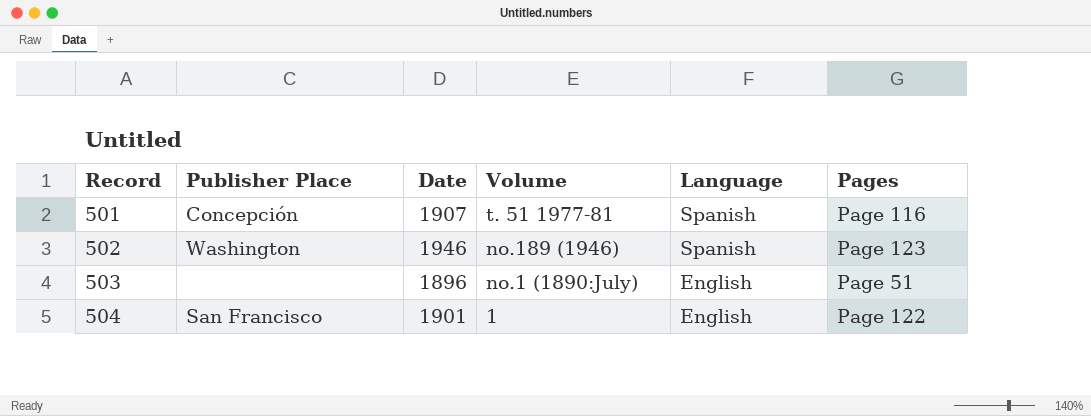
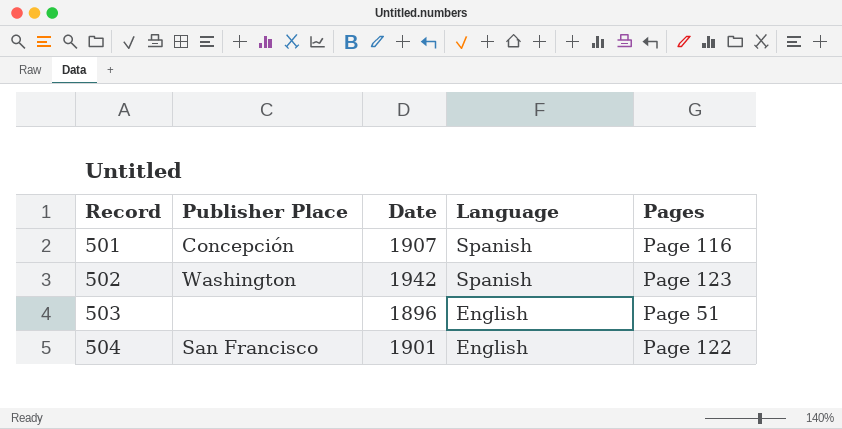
column Volume | position: 4 -> none
502 | Date: 1946 -> 1942

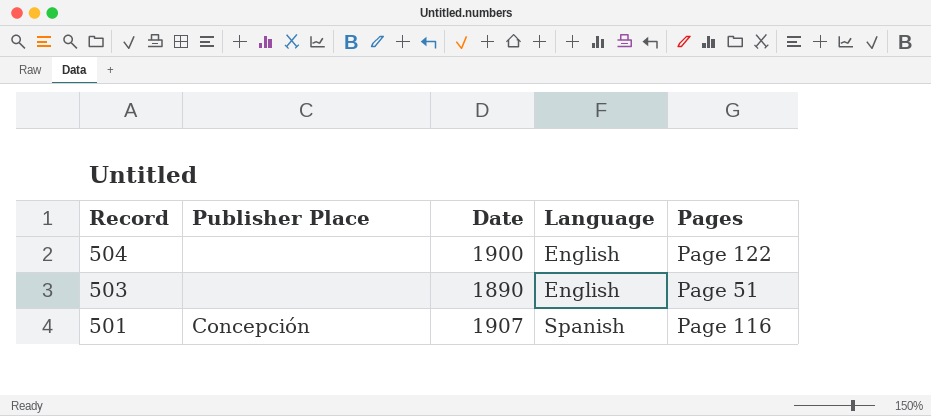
row order: Record ascending -> Record descending
row 502: Washington | 1942 | Spanish | Page 123 -> none
504 | Publisher Place: San Francisco -> none
504 | Date: 1901 -> 1900
503 | Date: 1896 -> 1890

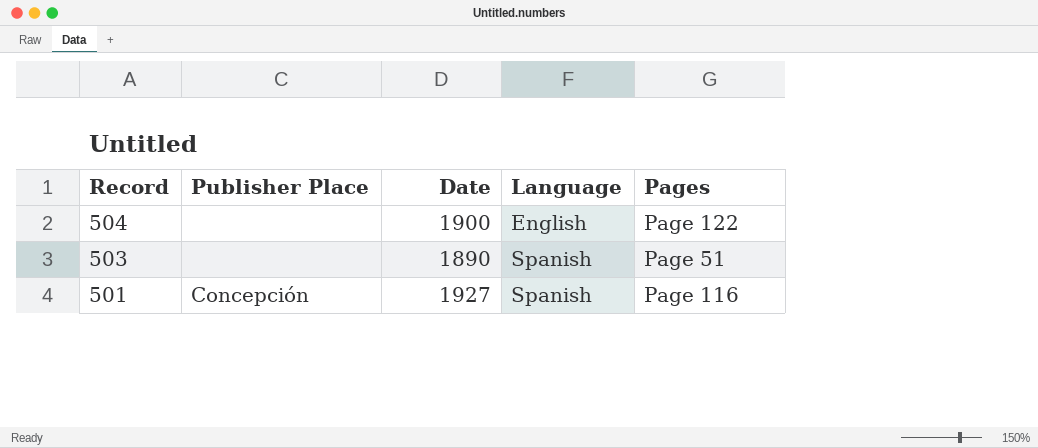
503 | Language: English -> Spanish
501 | Date: 1907 -> 1927

